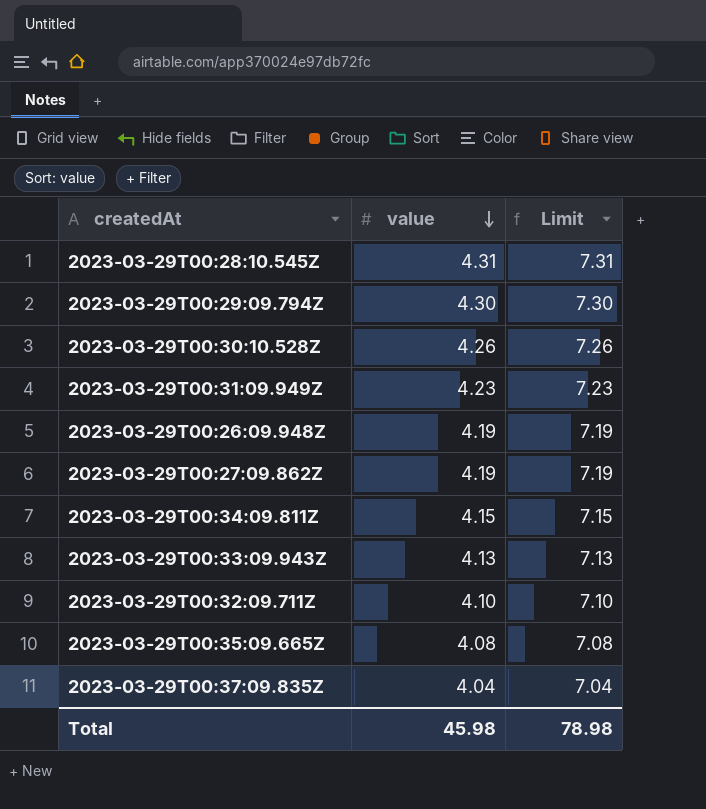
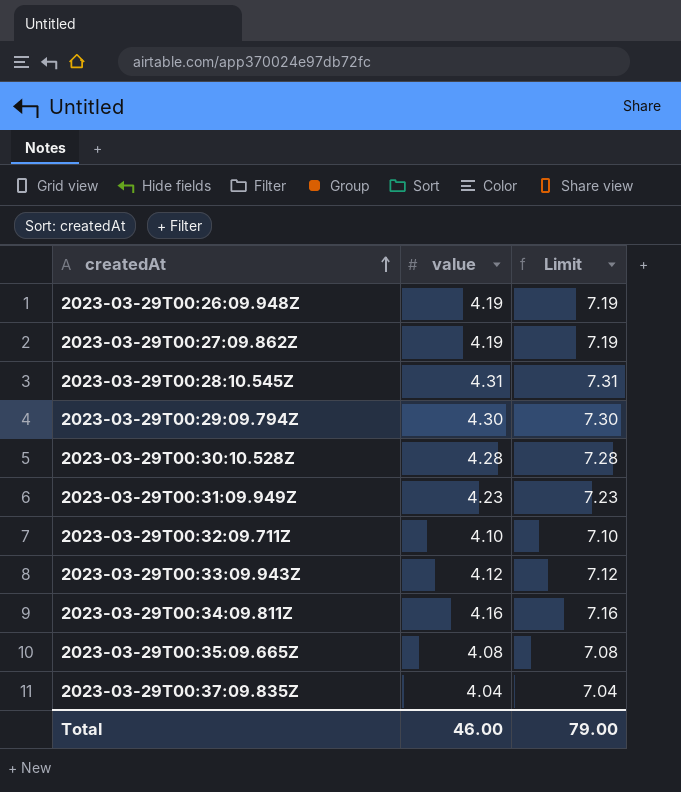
row order: value descending -> createdAt ascending
2023-03-29T00:30:10.528Z | value: 4.26 -> 4.28
2023-03-29T00:30:10.528Z | Limit: 7.26 -> 7.28
2023-03-29T00:33:09.943Z | value: 4.13 -> 4.12
2023-03-29T00:33:09.943Z | Limit: 7.13 -> 7.12
2023-03-29T00:34:09.811Z | value: 4.15 -> 4.16
2023-03-29T00:34:09.811Z | Limit: 7.15 -> 7.16
Total | value: 45.98 -> 46.00
Total | Limit: 78.98 -> 79.00

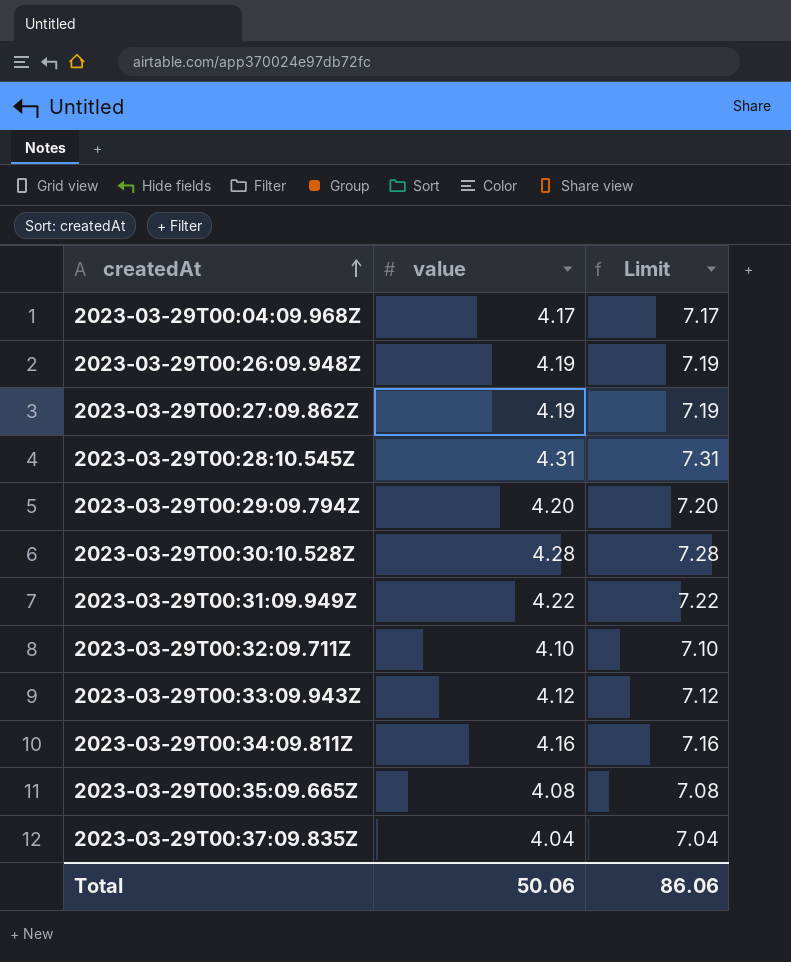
row 2023-03-29T00:04:09.968Z: none -> 4.17 | 7.17
2023-03-29T00:29:09.794Z | value: 4.30 -> 4.20
2023-03-29T00:29:09.794Z | Limit: 7.30 -> 7.20
2023-03-29T00:31:09.949Z | value: 4.23 -> 4.22
2023-03-29T00:31:09.949Z | Limit: 7.23 -> 7.22
Total | value: 46.00 -> 50.06
Total | Limit: 79.00 -> 86.06

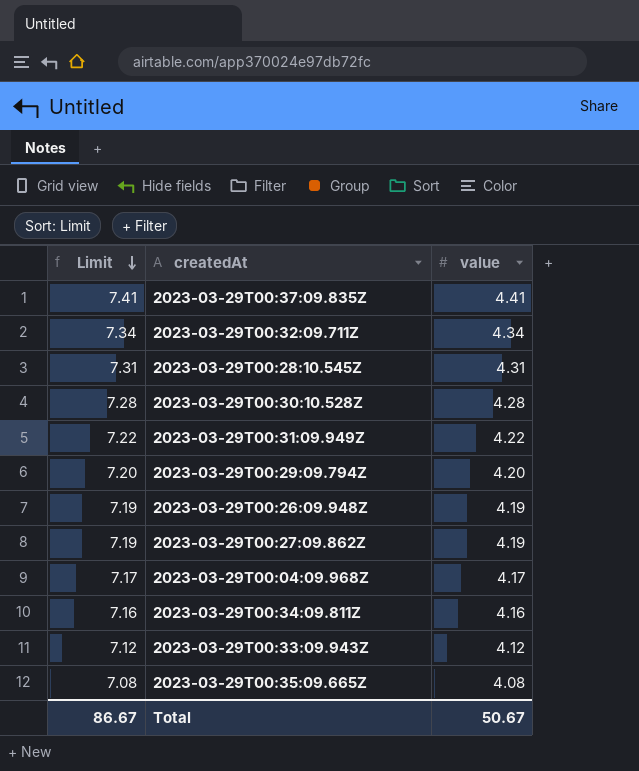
row order: createdAt ascending -> Limit descending
column Limit | position: 3 -> 1
2023-03-29T00:37:09.835Z | Limit: 7.04 -> 7.41
2023-03-29T00:37:09.835Z | value: 4.04 -> 4.41
2023-03-29T00:32:09.711Z | Limit: 7.10 -> 7.34
2023-03-29T00:32:09.711Z | value: 4.10 -> 4.34
Total | Limit: 86.06 -> 86.67
Total | value: 50.06 -> 50.67

